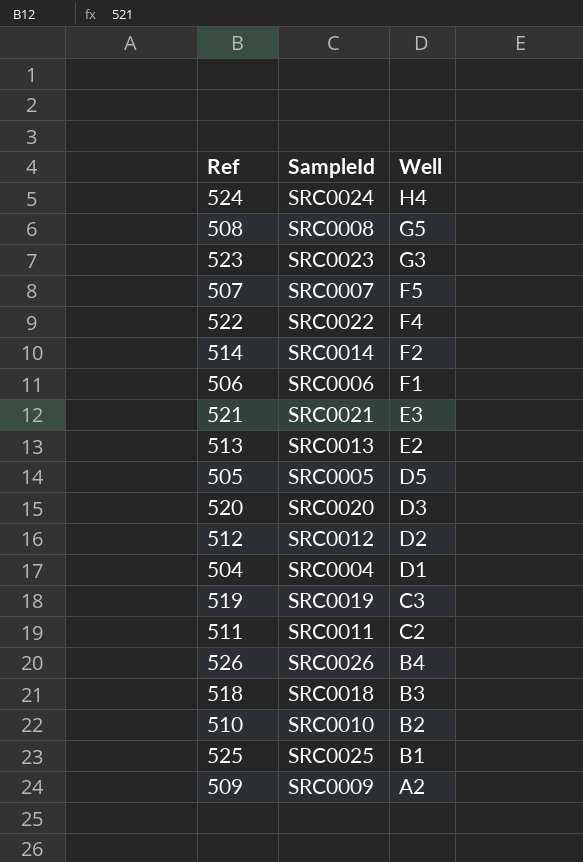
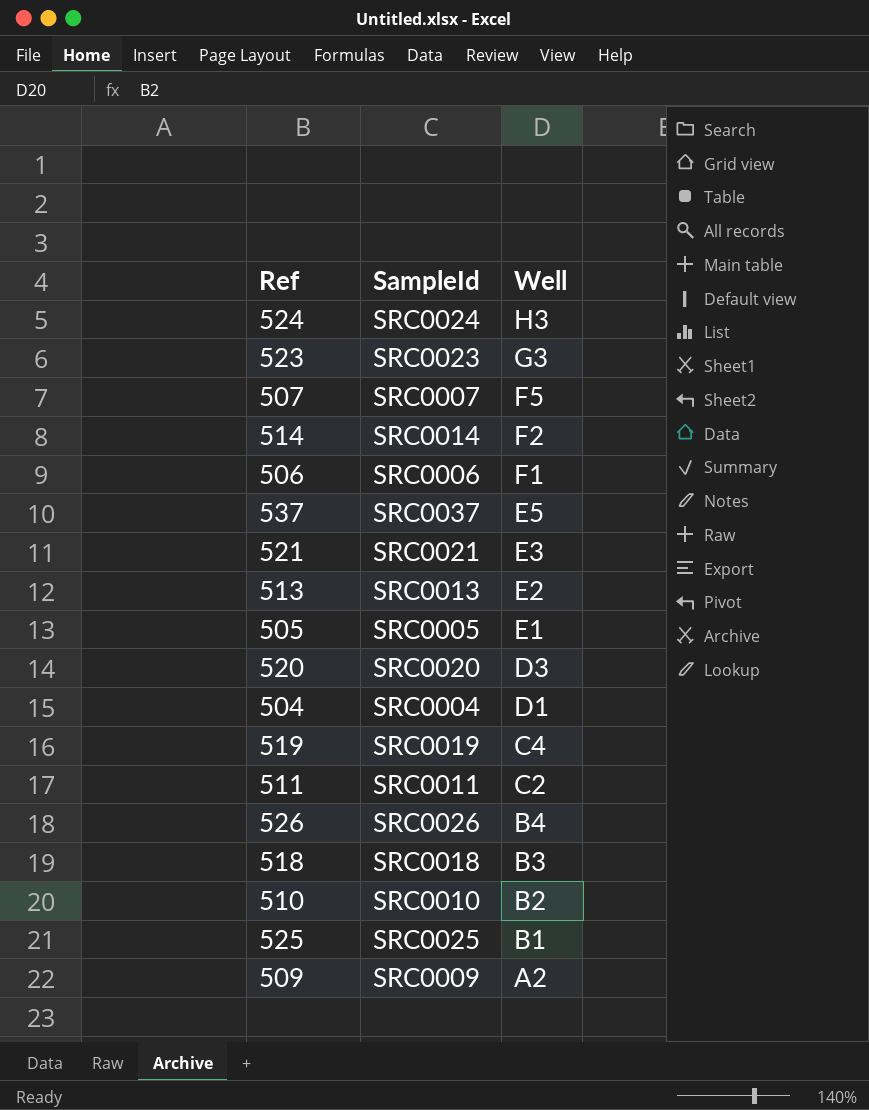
row 508: SRC0008 | G5 -> none
row 522: SRC0022 | F4 -> none
row 512: SRC0012 | D2 -> none
524 | Well: H4 -> H3
row 537: none -> SRC0037 | E5
505 | Well: D5 -> E1
519 | Well: C3 -> C4

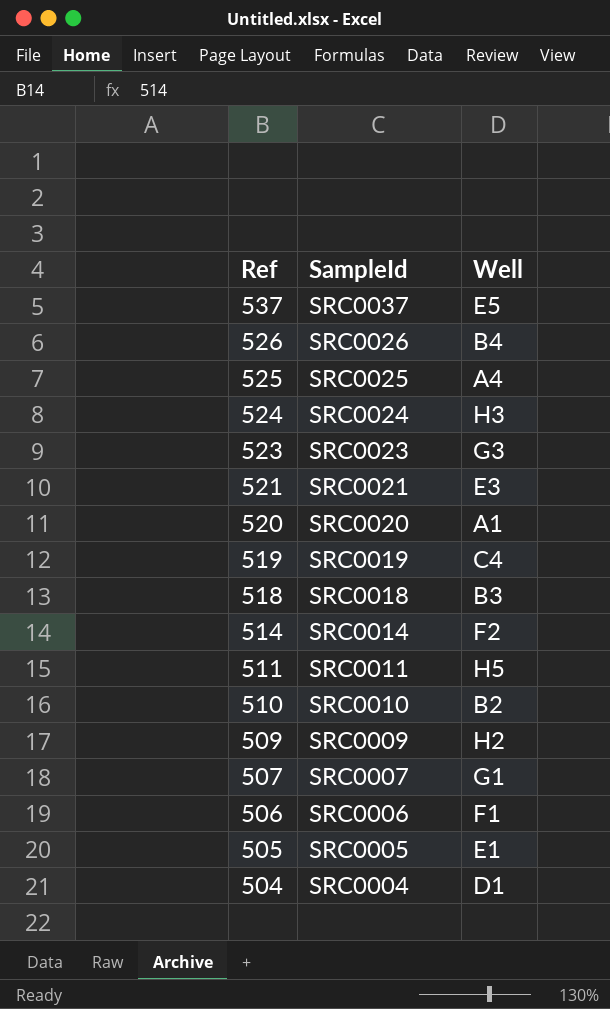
row order: Well descending -> Ref descending
row 513: SRC0013 | E2 -> none
525 | Well: B1 -> A4
520 | Well: D3 -> A1
511 | Well: C2 -> H5
509 | Well: A2 -> H2
507 | Well: F5 -> G1

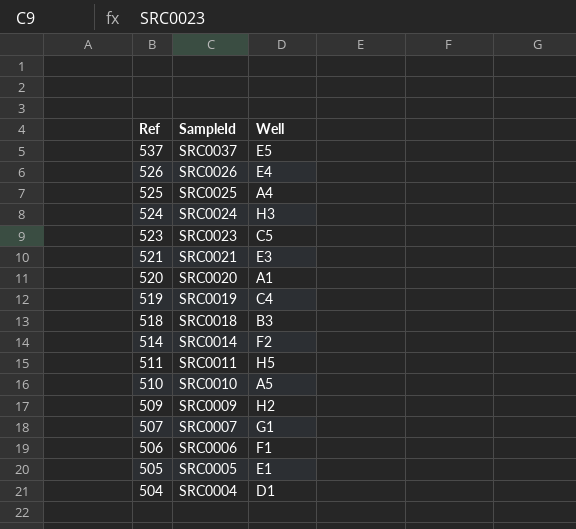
526 | Well: B4 -> E4
523 | Well: G3 -> C5
510 | Well: B2 -> A5

